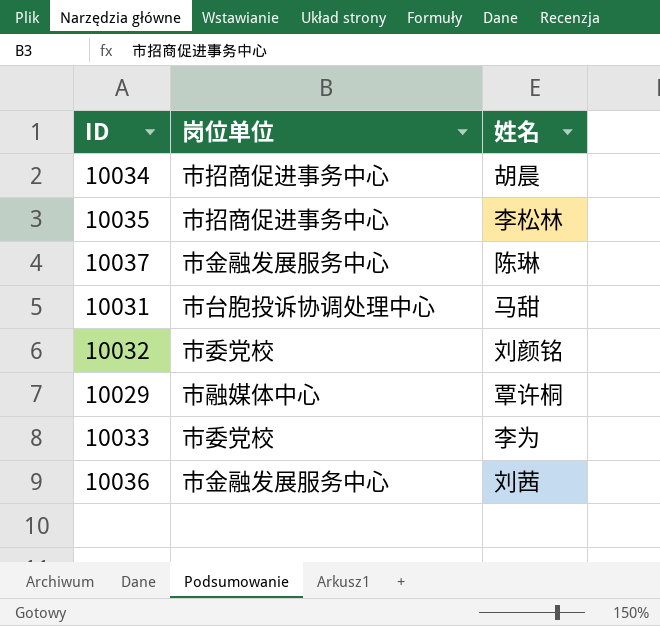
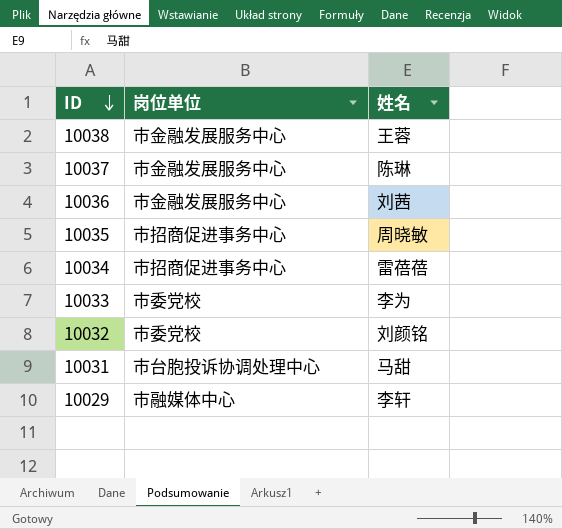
row order: none -> ID descending
row 10038: none -> 市金融发展服务中心 | 王蓉
10035 | 姓名: 李松林 -> 周晓敏
10034 | 姓名: 胡晨 -> 雷蓓蓓
10029 | 姓名: 覃许桐 -> 李轩

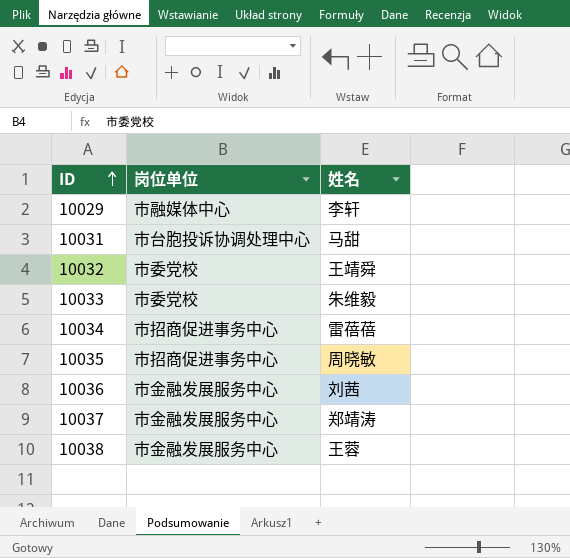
row order: ID descending -> ID ascending
10032 | 姓名: 刘颜铭 -> 王靖舜
10033 | 姓名: 李为 -> 朱维毅
10037 | 姓名: 陈琳 -> 郑靖涛

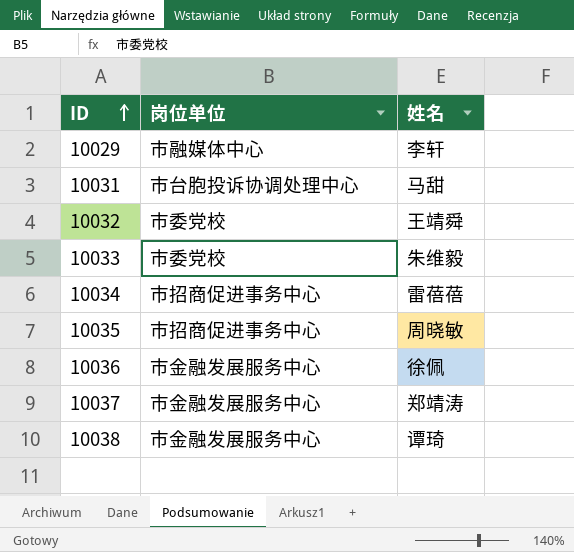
10036 | 姓名: 刘茜 -> 徐佩
10038 | 姓名: 王蓉 -> 谭琦

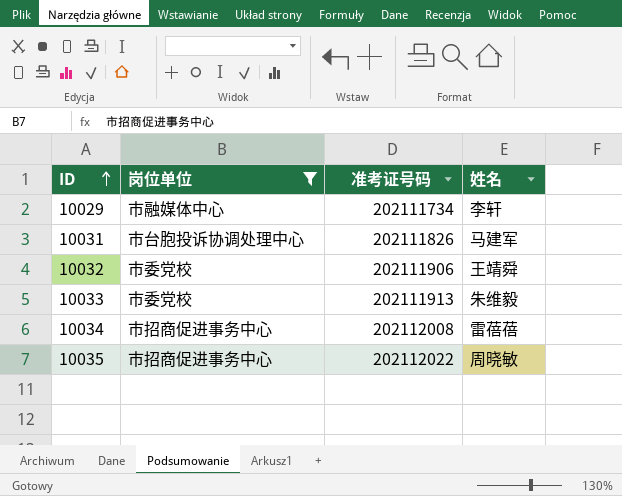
filter: none -> 岗位单位 != 市金融发展服务中心
column 准考证号码 | position: none -> 3
10031 | 姓名: 马甜 -> 马建军

